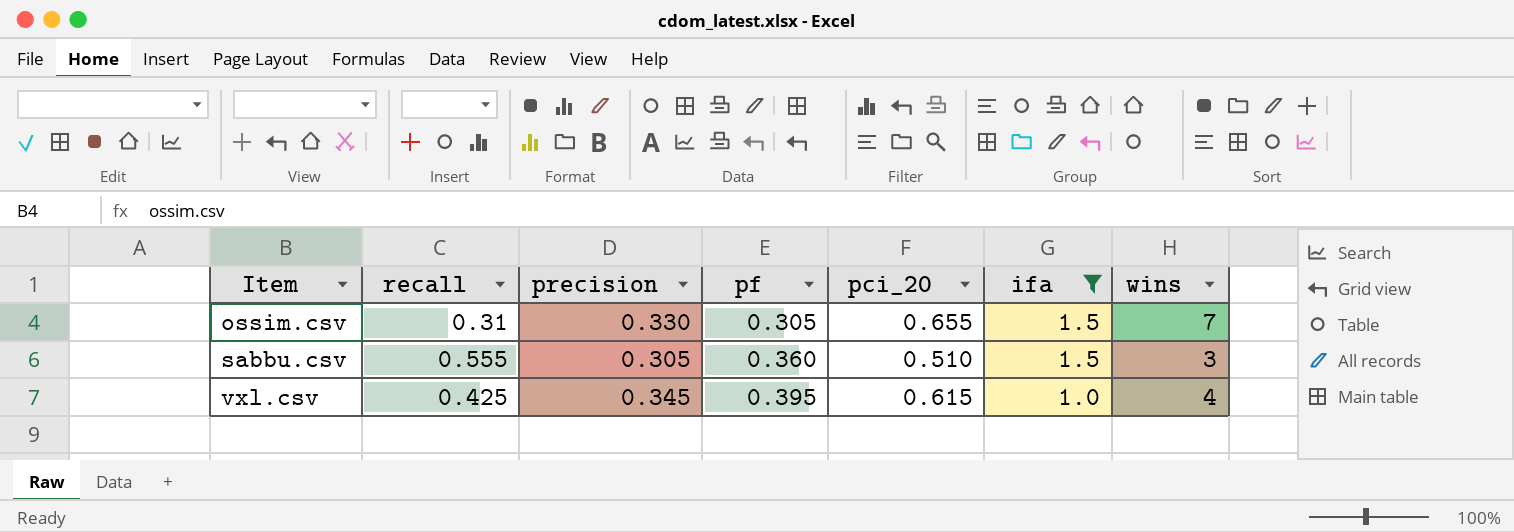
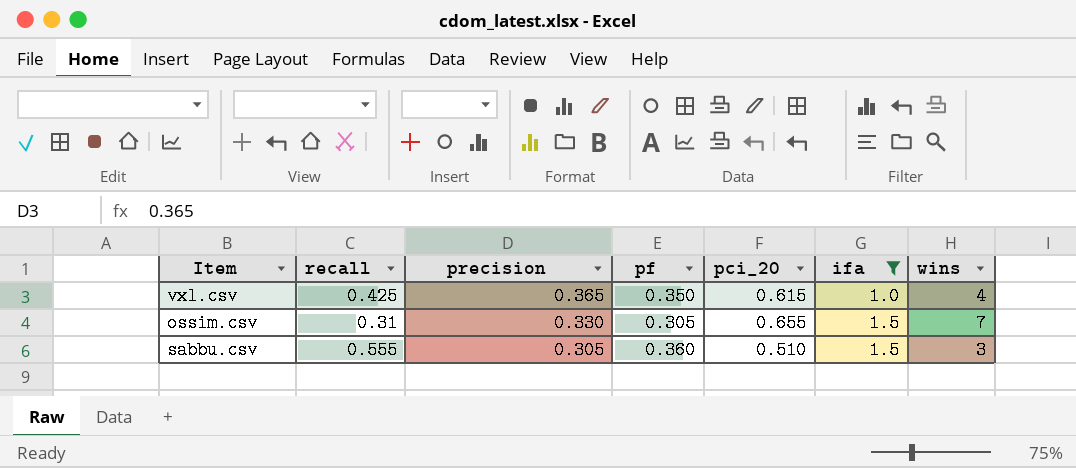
row order: Item ascending -> precision descending
vxl.csv | precision: 0.345 -> 0.365
vxl.csv | pf: 0.395 -> 0.350

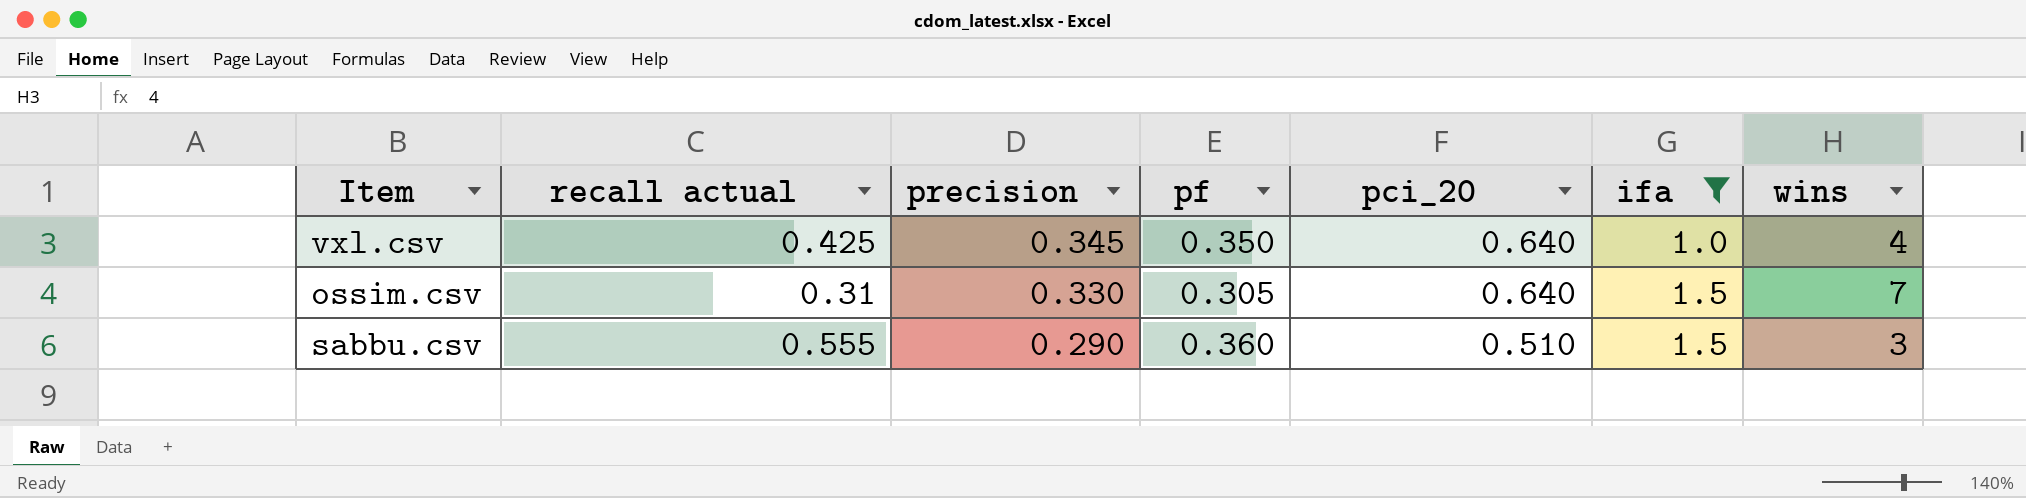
column name: recall -> recall actual
vxl.csv | precision: 0.365 -> 0.345
vxl.csv | pci_20: 0.615 -> 0.640
ossim.csv | pci_20: 0.655 -> 0.640
sabbu.csv | precision: 0.305 -> 0.290

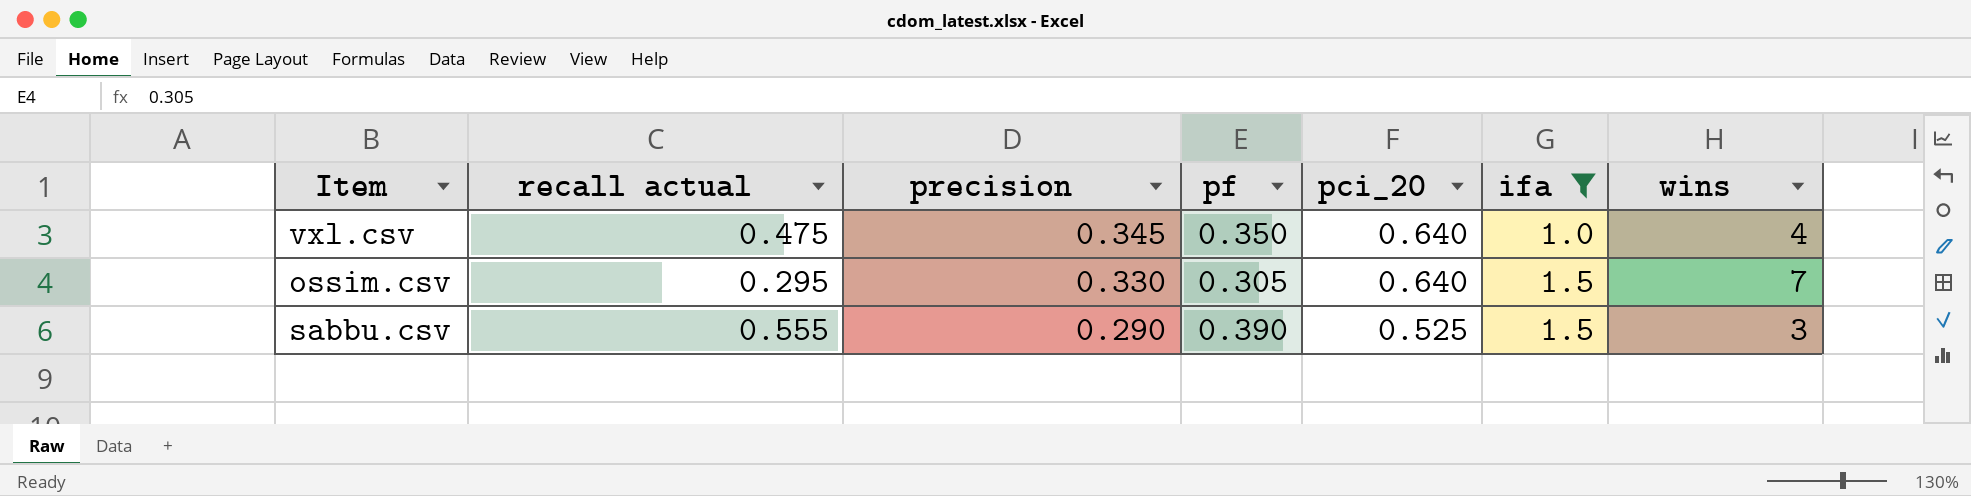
vxl.csv | recall actual: 0.425 -> 0.475
ossim.csv | recall actual: 0.31 -> 0.295
sabbu.csv | pf: 0.360 -> 0.390
sabbu.csv | pci_20: 0.510 -> 0.525

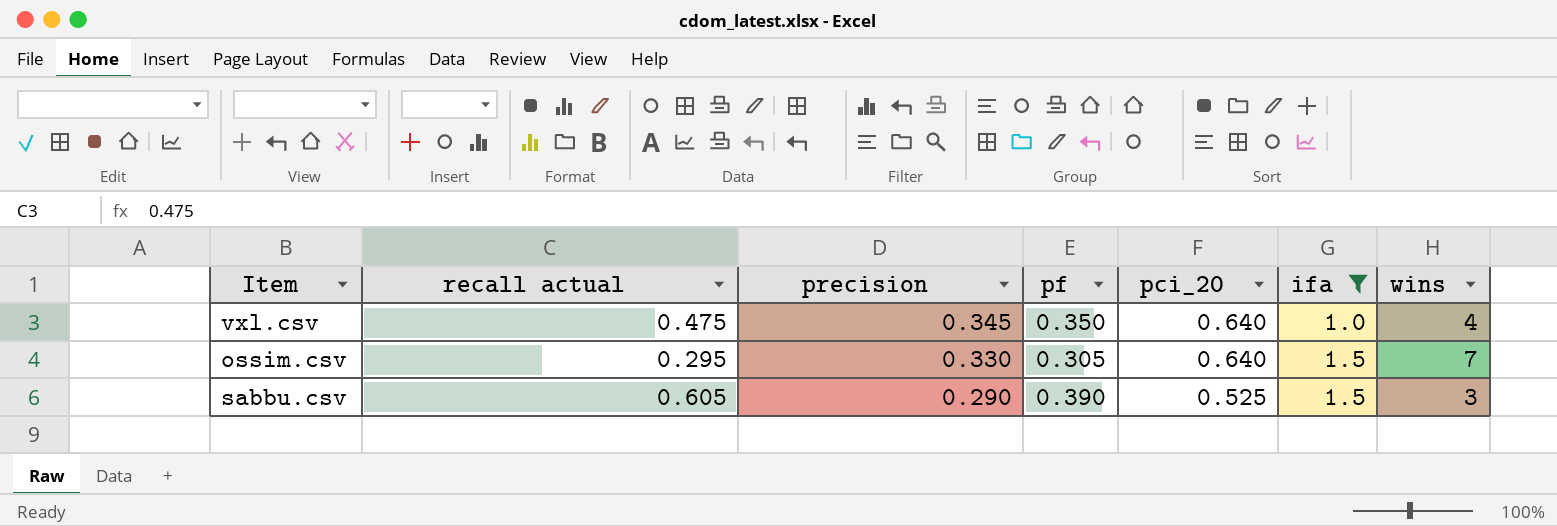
sabbu.csv | recall actual: 0.555 -> 0.605

